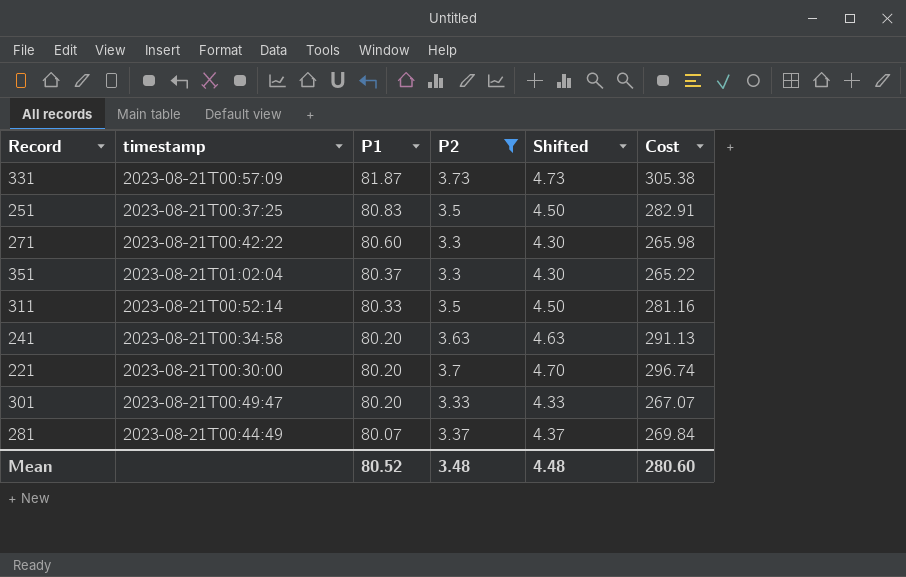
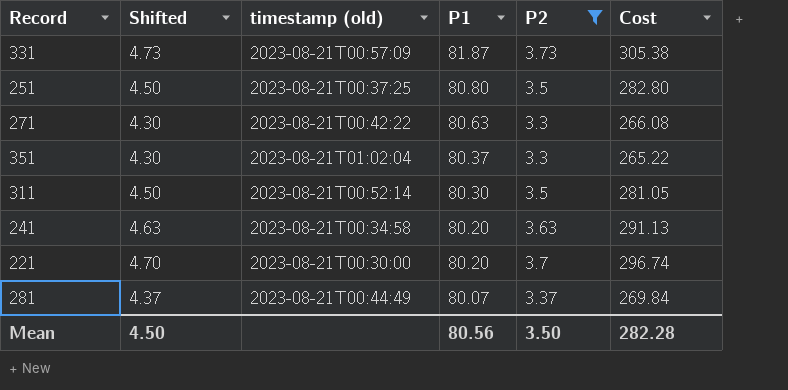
column Shifted | position: 5 -> 2
column name: timestamp -> timestamp (old)
row 301: 2023-08-21T00:49:47 | 80.20 | 3.33 | 4.33 | 267.07 -> none
251 | P1: 80.83 -> 80.80
251 | Cost: 282.91 -> 282.80
271 | P1: 80.60 -> 80.63
271 | Cost: 265.98 -> 266.08
311 | P1: 80.33 -> 80.30
311 | Cost: 281.16 -> 281.05
Mean | Shifted: 4.48 -> 4.50
Mean | P1: 80.52 -> 80.56
Mean | P2: 3.48 -> 3.50
Mean | Cost: 280.60 -> 282.28

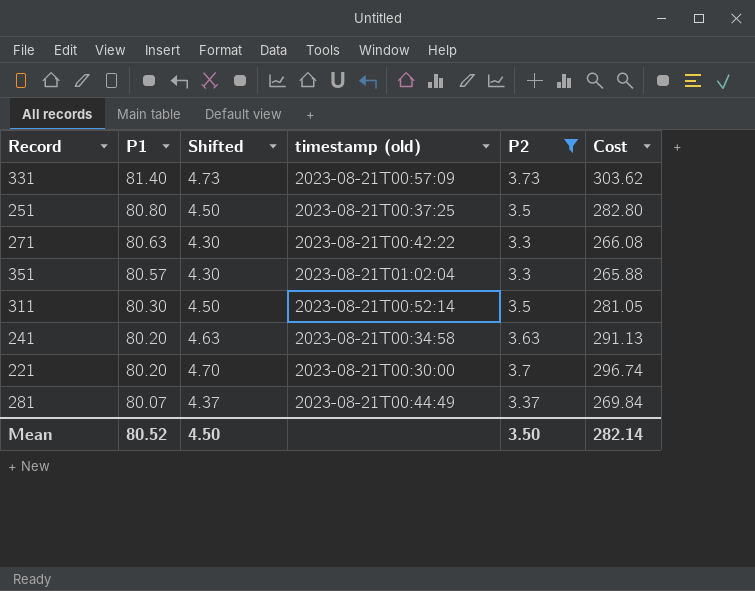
column P1 | position: 4 -> 2
331 | P1: 81.87 -> 81.40
331 | Cost: 305.38 -> 303.62
351 | P1: 80.37 -> 80.57
351 | Cost: 265.22 -> 265.88
Mean | P1: 80.56 -> 80.52
Mean | Cost: 282.28 -> 282.14

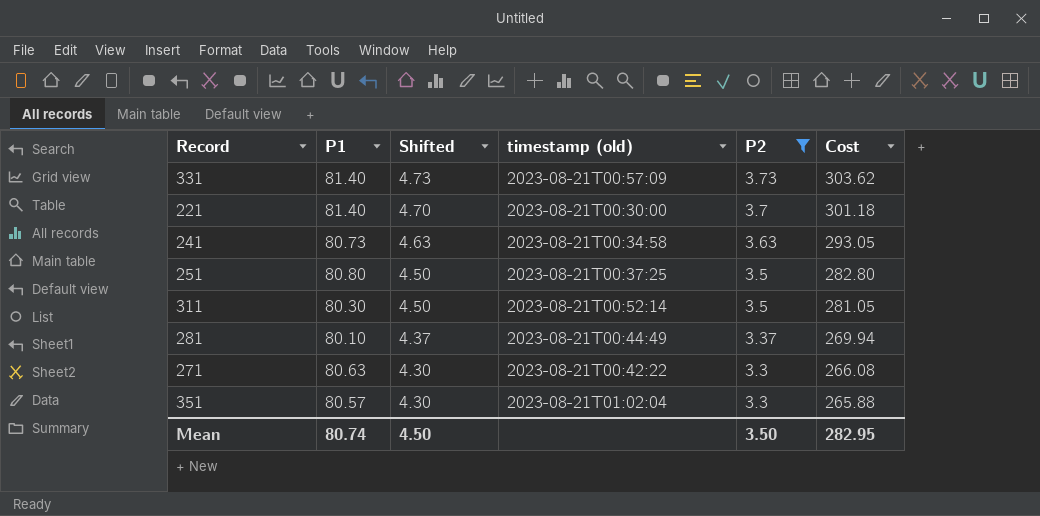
row order: P1 descending -> Shifted descending
221 | P1: 80.20 -> 81.40
221 | Cost: 296.74 -> 301.18
241 | P1: 80.20 -> 80.73
241 | Cost: 291.13 -> 293.05
281 | P1: 80.07 -> 80.10
281 | Cost: 269.84 -> 269.94
Mean | P1: 80.52 -> 80.74
Mean | Cost: 282.14 -> 282.95

